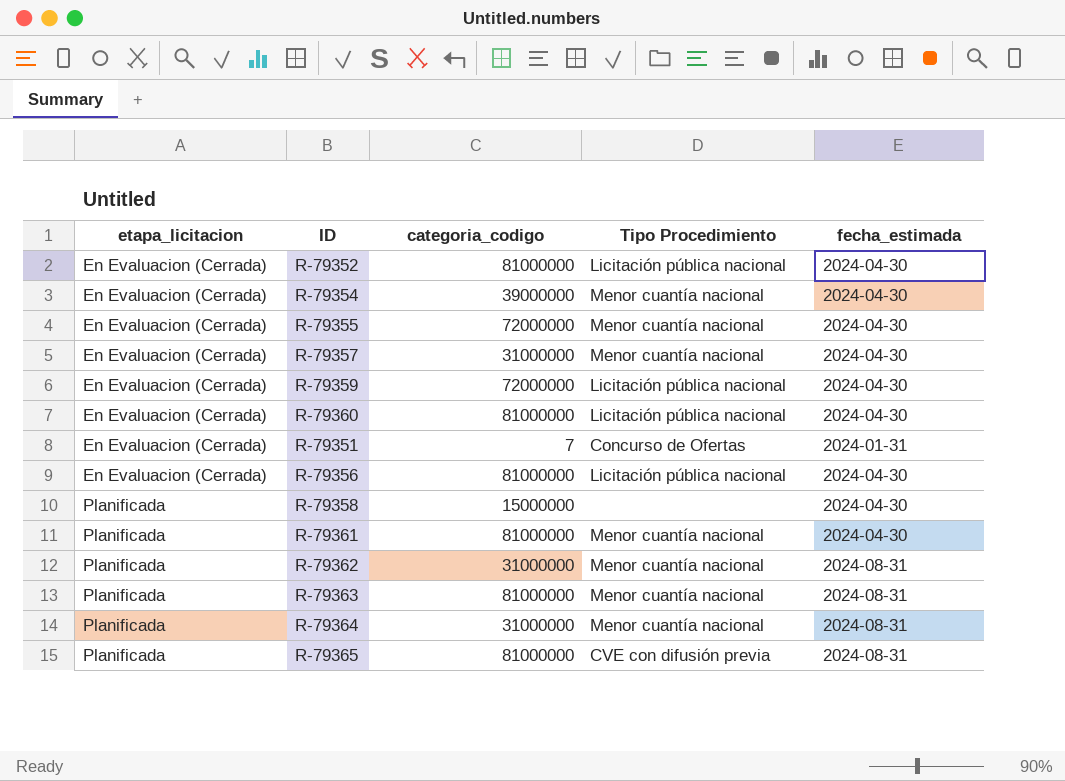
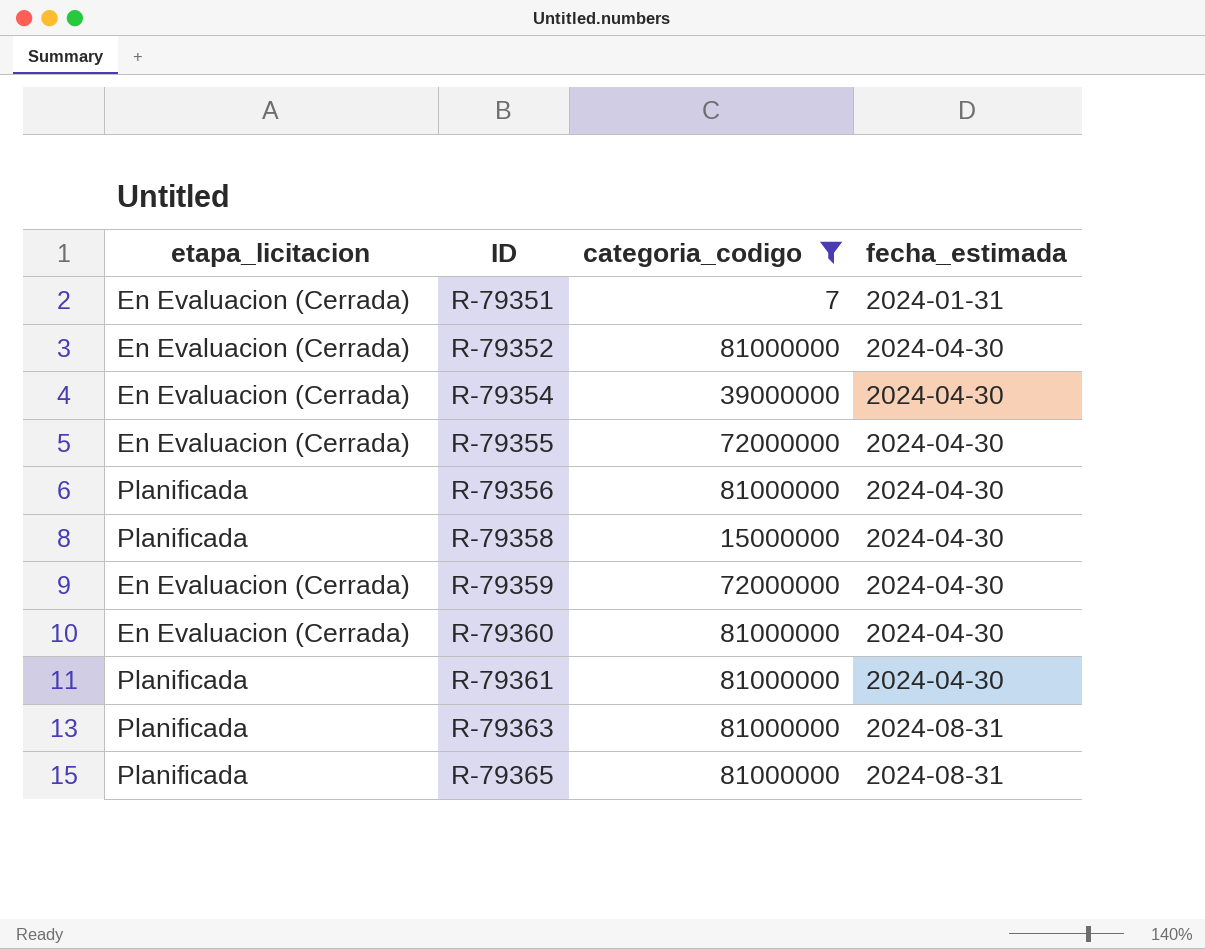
filter: none -> categoria_codigo != 31000000
row order: etapa_licitacion ascending -> ID ascending
column Tipo Procedimiento | position: 4 -> none
R-79356 | etapa_licitacion: En Evaluacion (Cerrada) -> Planificada

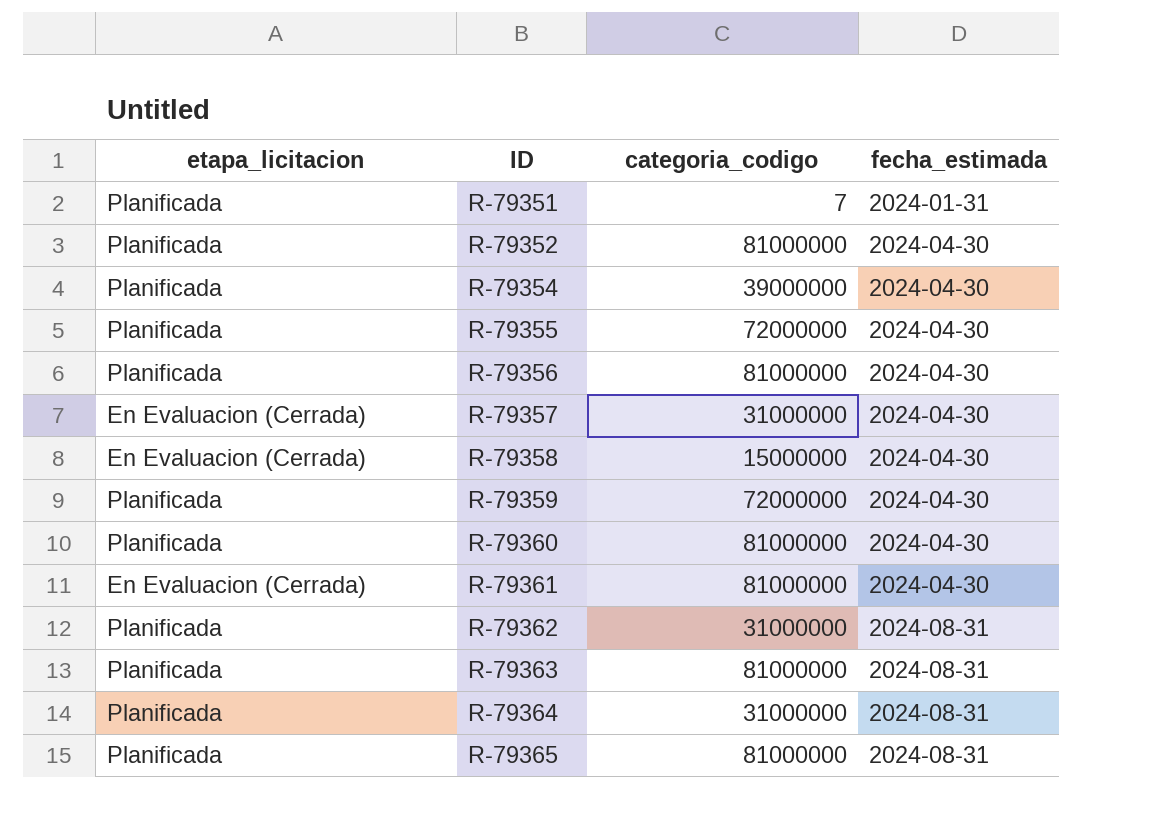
filter: categoria_codigo != 31000000 -> none
R-79351 | etapa_licitacion: En Evaluacion (Cerrada) -> Planificada
R-79352 | etapa_licitacion: En Evaluacion (Cerrada) -> Planificada
R-79354 | etapa_licitacion: En Evaluacion (Cerrada) -> Planificada
R-79355 | etapa_licitacion: En Evaluacion (Cerrada) -> Planificada
R-79358 | etapa_licitacion: Planificada -> En Evaluacion (Cerrada)
R-79359 | etapa_licitacion: En Evaluacion (Cerrada) -> Planificada
R-79360 | etapa_licitacion: En Evaluacion (Cerrada) -> Planificada
R-79361 | etapa_licitacion: Planificada -> En Evaluacion (Cerrada)

